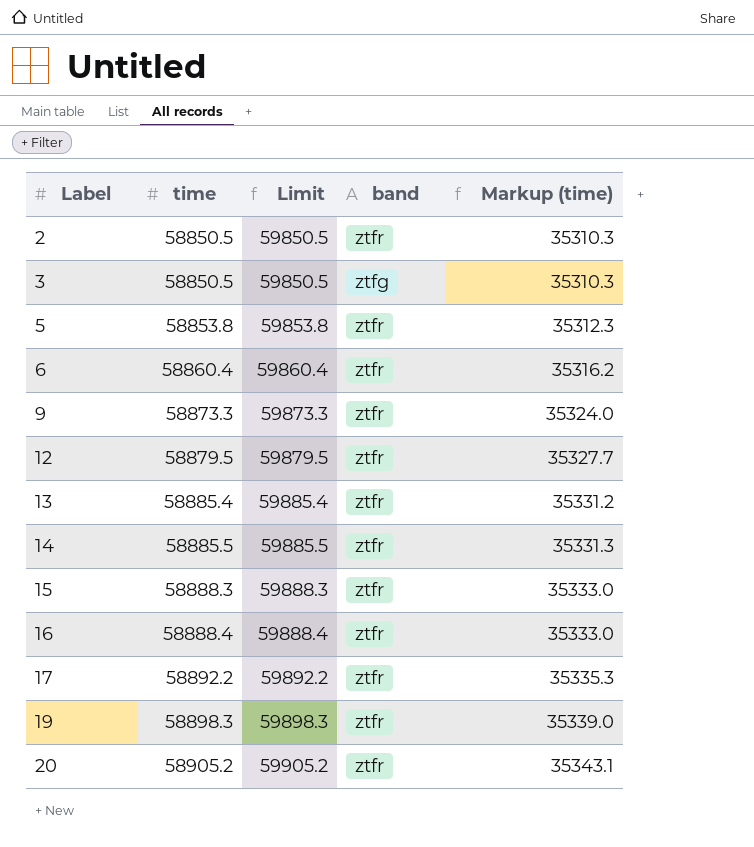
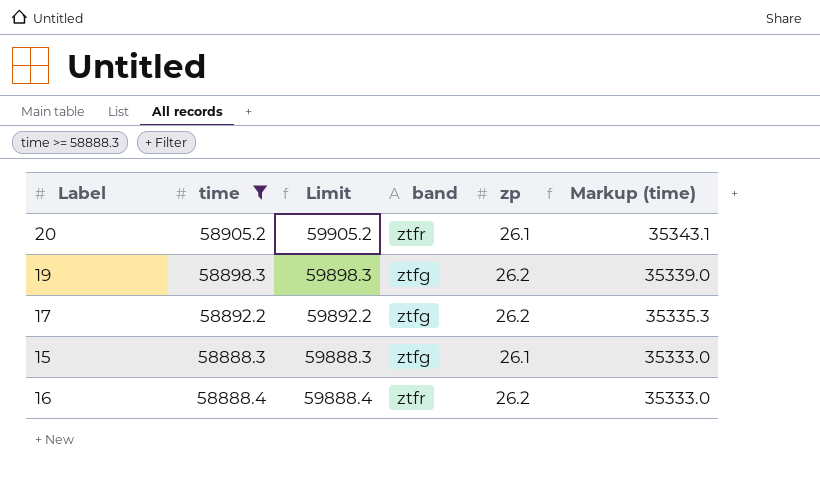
filter: none -> time >= 58888.3
row order: Label ascending -> Markup (time) descending
column zp | position: none -> 5
19 | band: ztfr -> ztfg
17 | band: ztfr -> ztfg
15 | band: ztfr -> ztfg

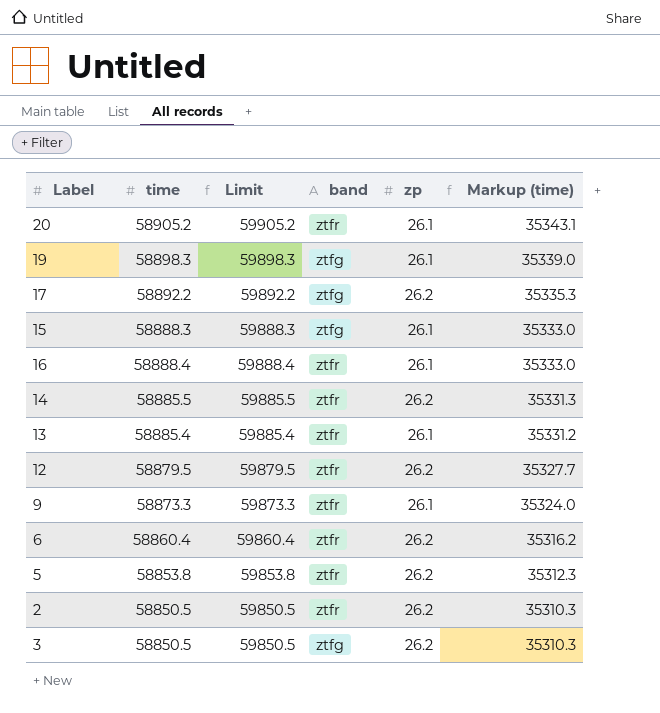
filter: time >= 58888.3 -> none
19 | zp: 26.2 -> 26.1
16 | zp: 26.2 -> 26.1

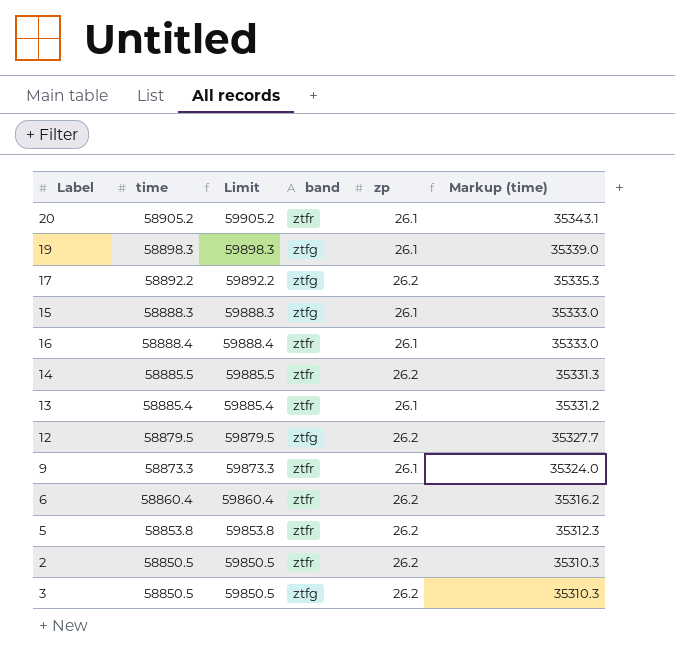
12 | band: ztfr -> ztfg

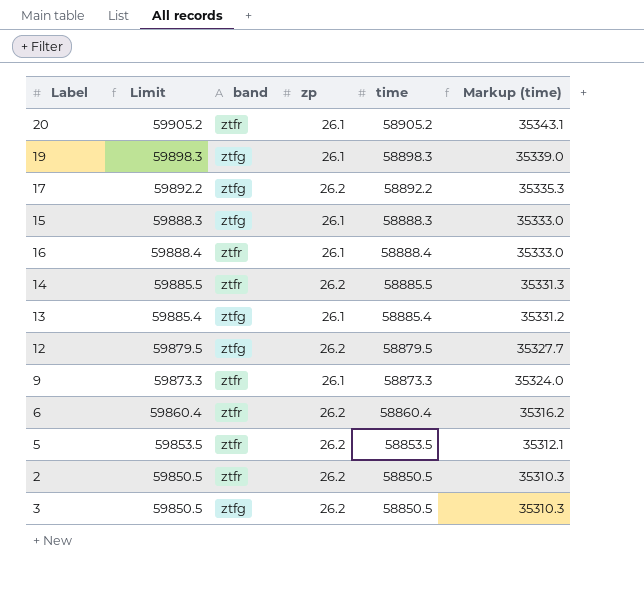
column time | position: 2 -> 5
13 | band: ztfr -> ztfg
5 | Limit: 59853.8 -> 59853.5
5 | time: 58853.8 -> 58853.5
5 | Markup (time): 35312.3 -> 35312.1

